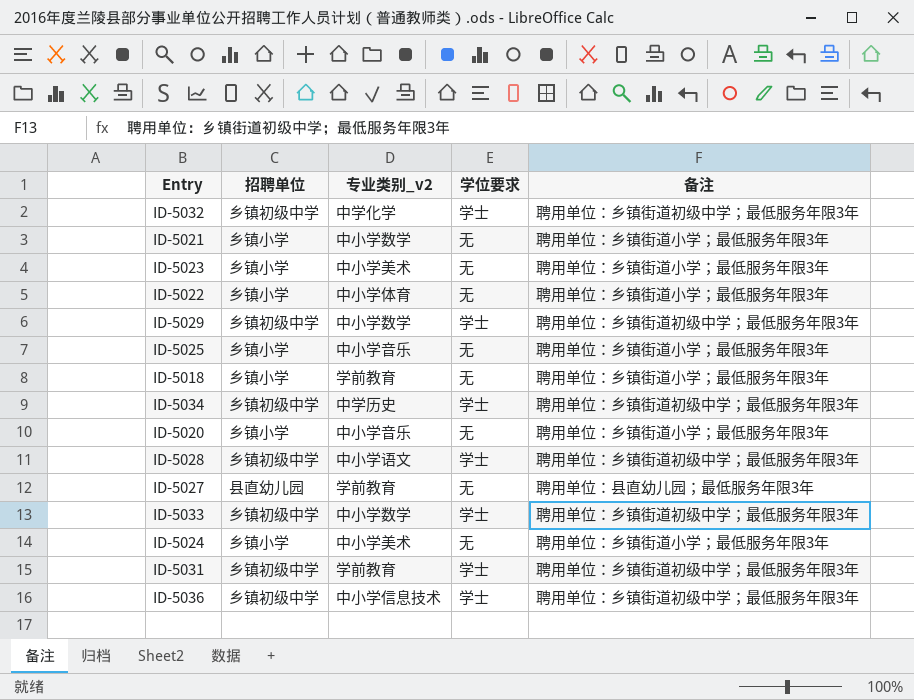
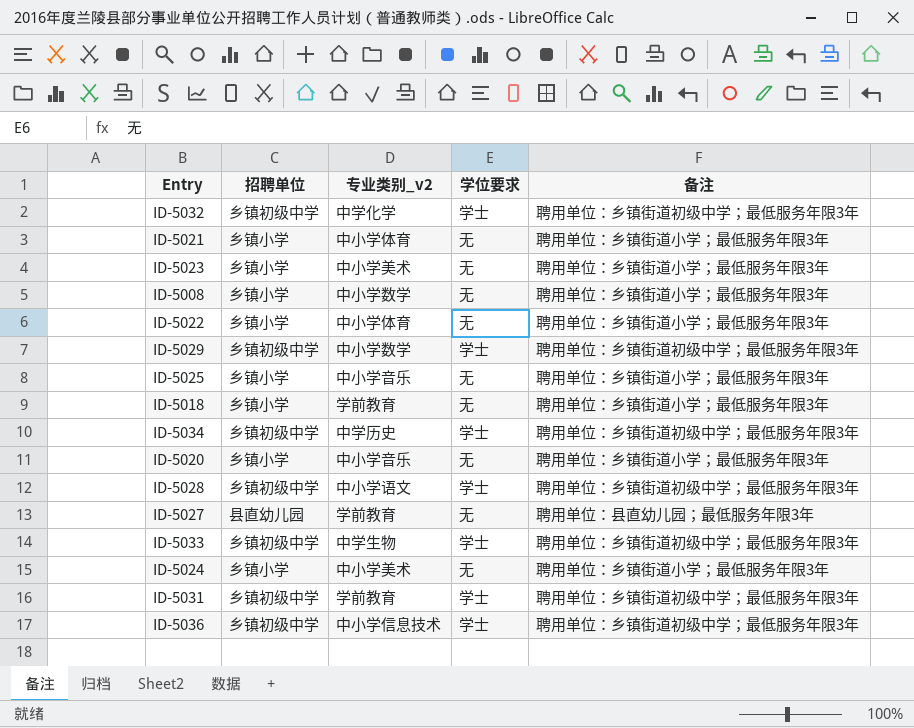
ID-5021 | 专业类别_v2: 中小学数学 -> 中小学体育
row ID-5008: none -> 乡镇小学 | 中小学数学 | 无 | 聘用单位：乡镇街道小学；最低服务年限3年
ID-5033 | 专业类别_v2: 中小学数学 -> 中学生物

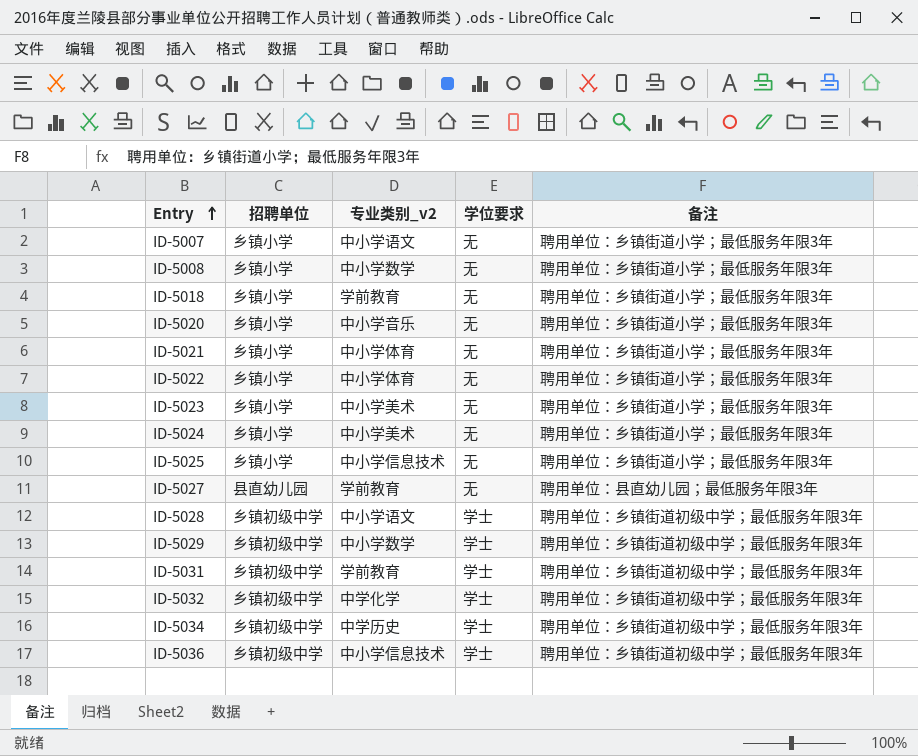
row order: none -> Entry ascending
row ID-5033: 乡镇初级中学 | 中学生物 | 学士 | 聘用单位：乡镇街道初级中学；最低服务年限3年 -> none
row ID-5007: none -> 乡镇小学 | 中小学语文 | 无 | 聘用单位：乡镇街道小学；最低服务年限3年
ID-5025 | 专业类别_v2: 中小学音乐 -> 中小学信息技术

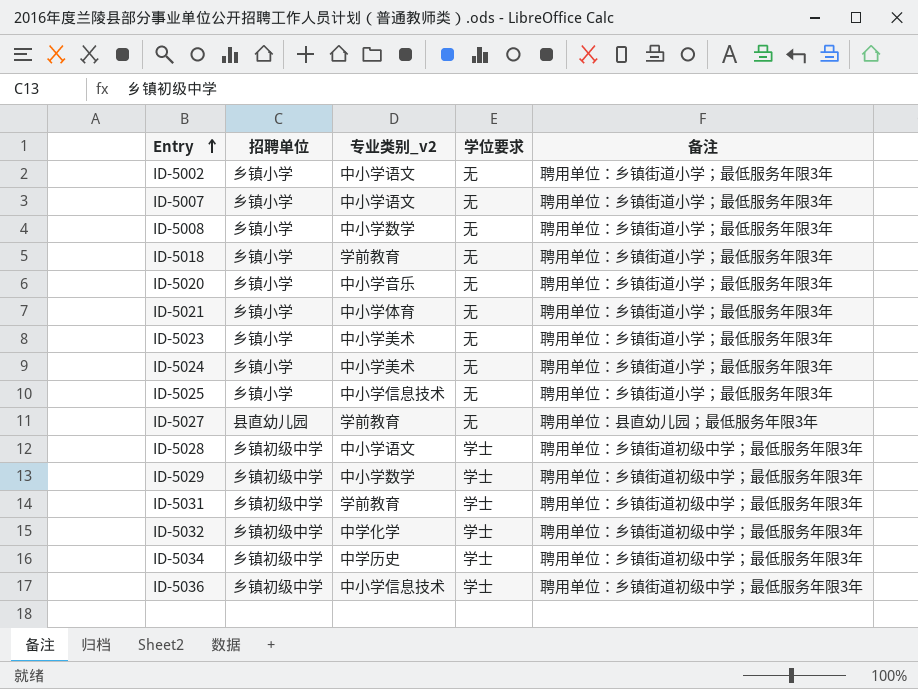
row ID-5022: 乡镇小学 | 中小学体育 | 无 | 聘用单位：乡镇街道小学；最低服务年限3年 -> none
row ID-5002: none -> 乡镇小学 | 中小学语文 | 无 | 聘用单位：乡镇街道小学；最低服务年限3年

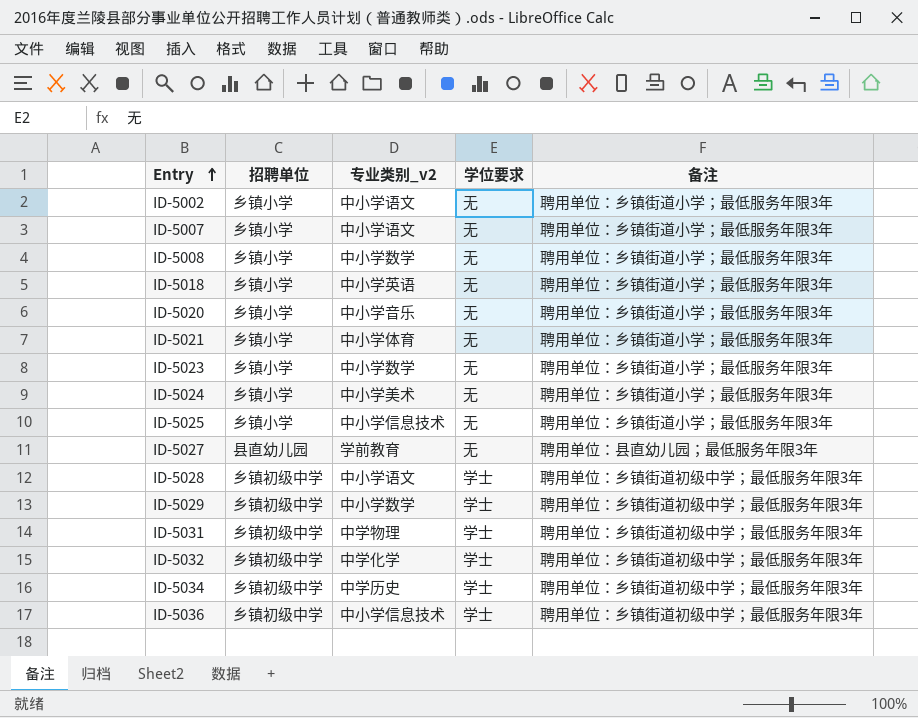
ID-5018 | 专业类别_v2: 学前教育 -> 中小学英语
ID-5023 | 专业类别_v2: 中小学美术 -> 中小学数学
ID-5031 | 专业类别_v2: 学前教育 -> 中学物理

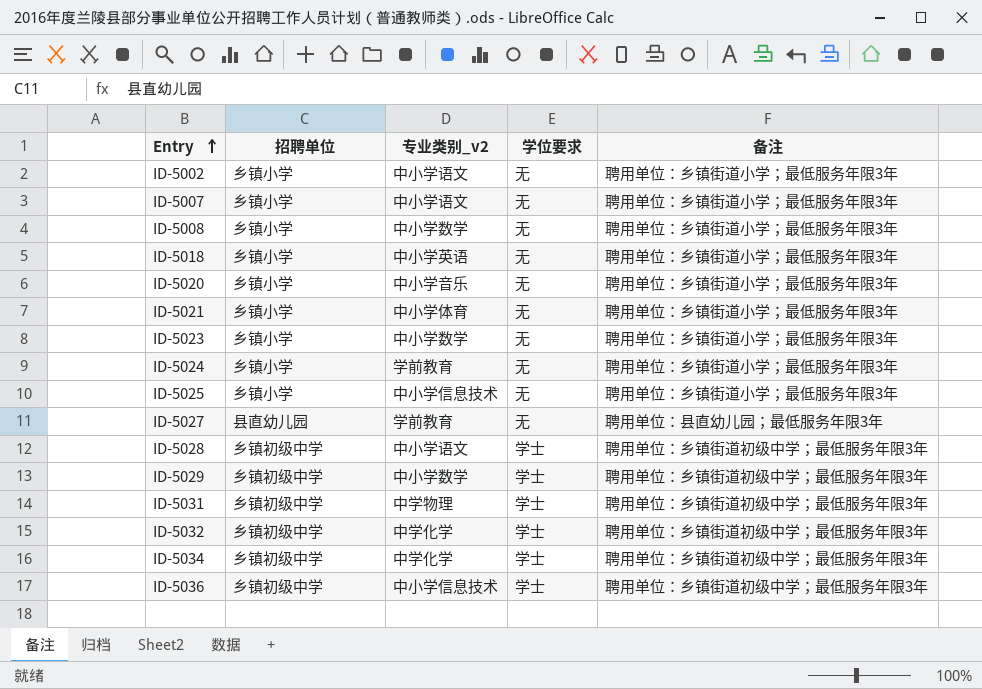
ID-5024 | 专业类别_v2: 中小学美术 -> 学前教育
ID-5034 | 专业类别_v2: 中学历史 -> 中学化学

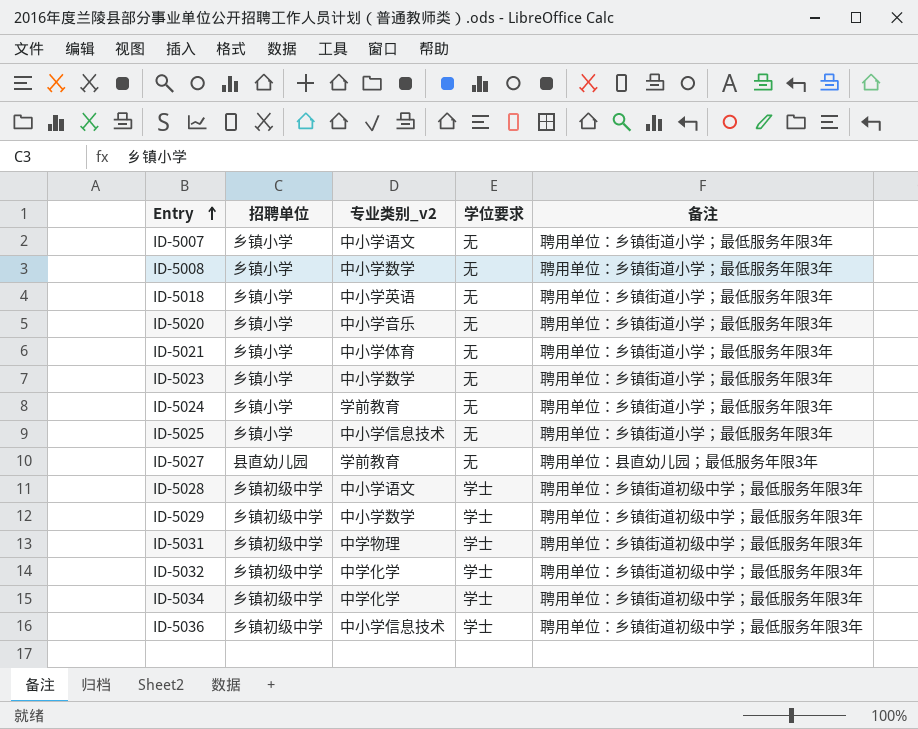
row ID-5002: 乡镇小学 | 中小学语文 | 无 | 聘用单位：乡镇街道小学；最低服务年限3年 -> none

